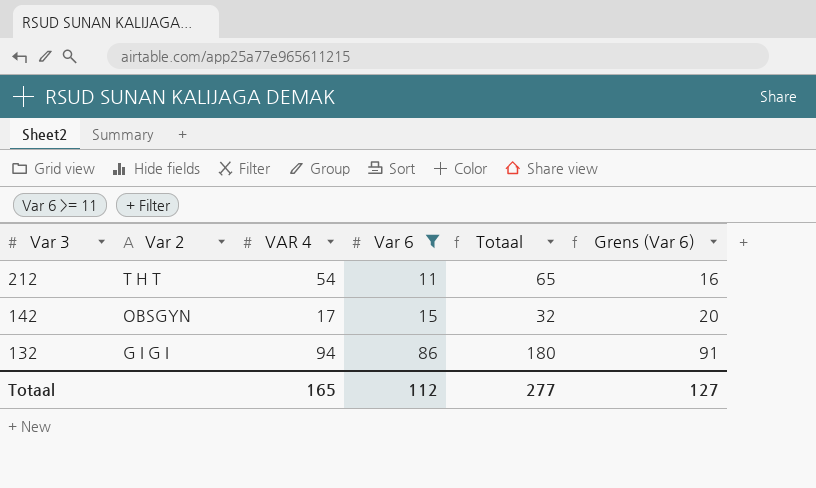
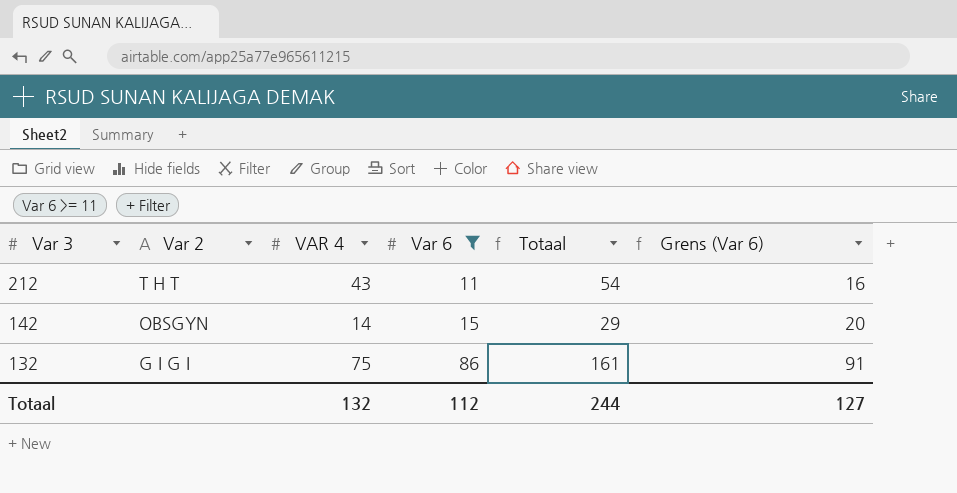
212 | VAR 4: 54 -> 43
212 | Totaal: 65 -> 54
142 | VAR 4: 17 -> 14
142 | Totaal: 32 -> 29
132 | VAR 4: 94 -> 75
132 | Totaal: 180 -> 161
Totaal | VAR 4: 165 -> 132
Totaal | Totaal: 277 -> 244

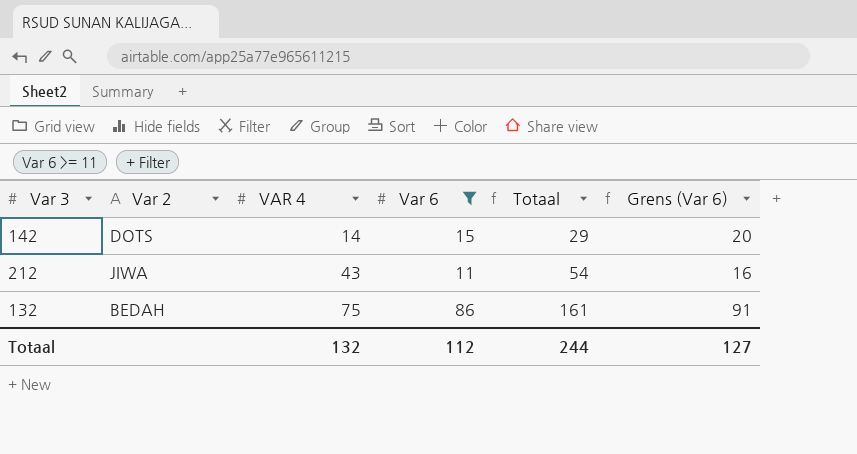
row order: Var 3 descending -> VAR 4 ascending
142 | Var 2: OBSGYN -> DOTS
212 | Var 2: T H T -> JIWA
132 | Var 2: G I G I -> BEDAH

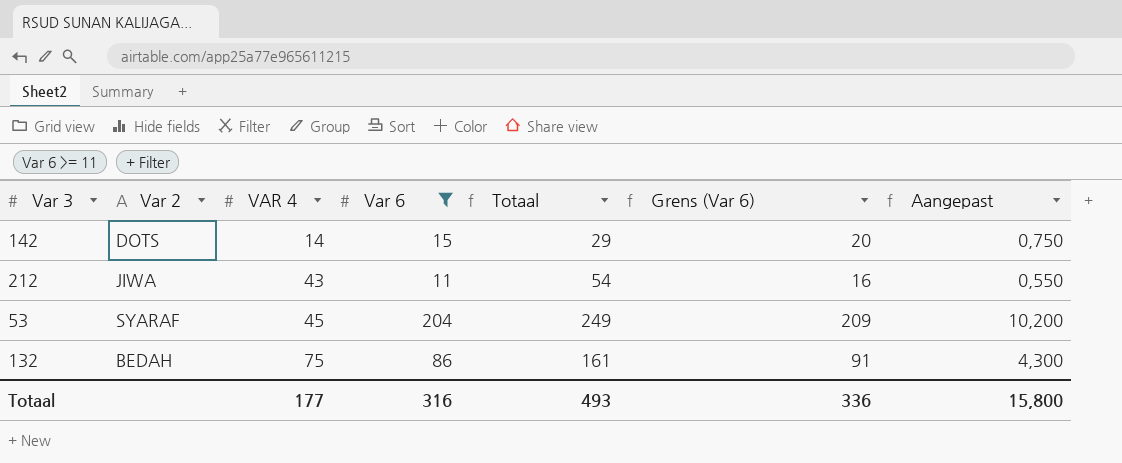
column Aangepast | formula: none -> [Var 6] * 0,05
row 53: none -> SYARAF | 45 | 204 | 249 | 209 | 10,200
Totaal | VAR 4: 132 -> 177
Totaal | Var 6: 112 -> 316
Totaal | Totaal: 244 -> 493
Totaal | Grens (Var 6): 127 -> 336

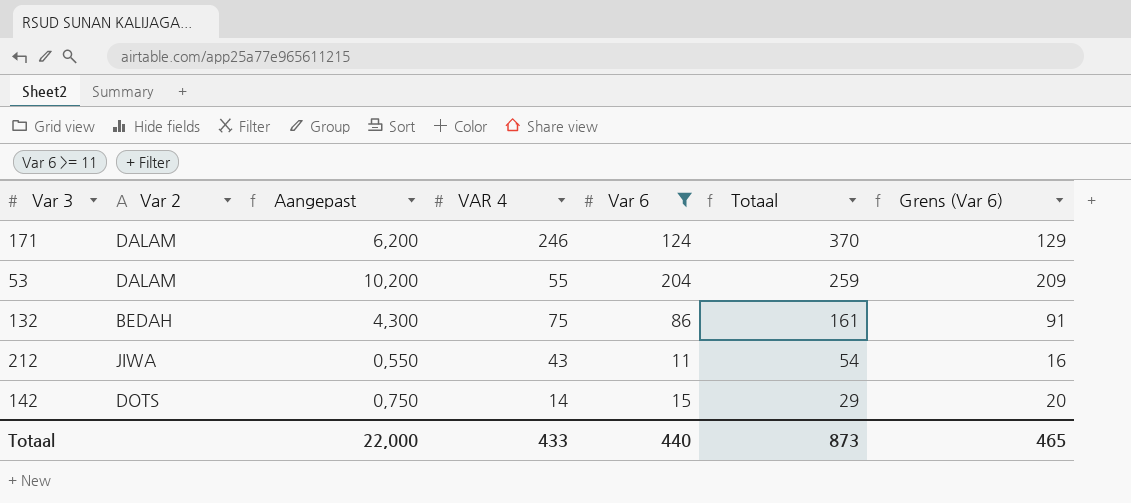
row order: VAR 4 ascending -> Totaal descending
column Aangepast | position: 7 -> 3
row 171: none -> DALAM | 6,200 | 246 | 124 | 370 | 129
53 | Var 2: SYARAF -> DALAM
53 | VAR 4: 45 -> 55
53 | Totaal: 249 -> 259
Totaal | Aangepast: 15,800 -> 22,000
Totaal | VAR 4: 177 -> 433
Totaal | Var 6: 316 -> 440
Totaal | Totaal: 493 -> 873
Totaal | Grens (Var 6): 336 -> 465

